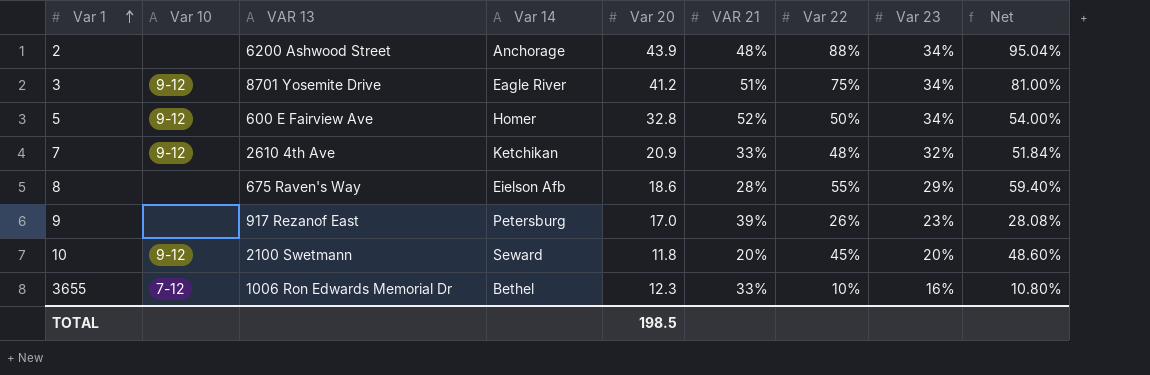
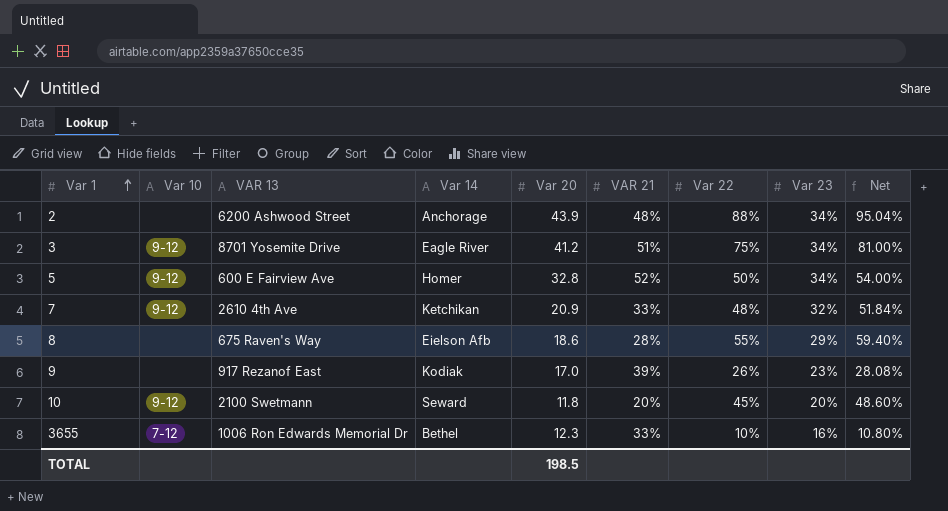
9 | Var 14: Petersburg -> Kodiak

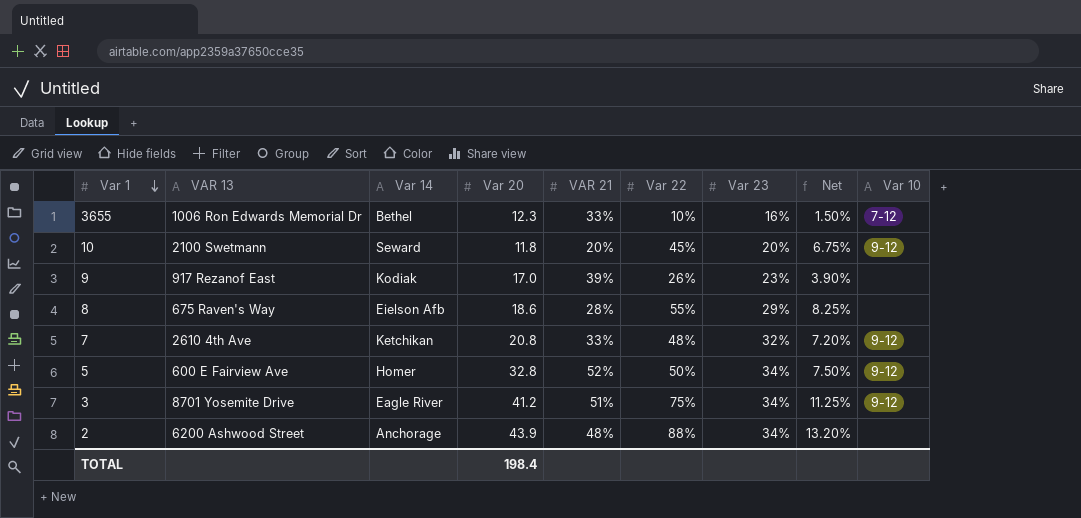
row order: Var 1 ascending -> Var 1 descending
column Net | formula: [Var 22] * 1.08 -> [Var 22] * 0.15
column Var 10 | position: 2 -> 9
7 | Var 20: 20.9 -> 20.8
TOTAL | Var 20: 198.5 -> 198.4

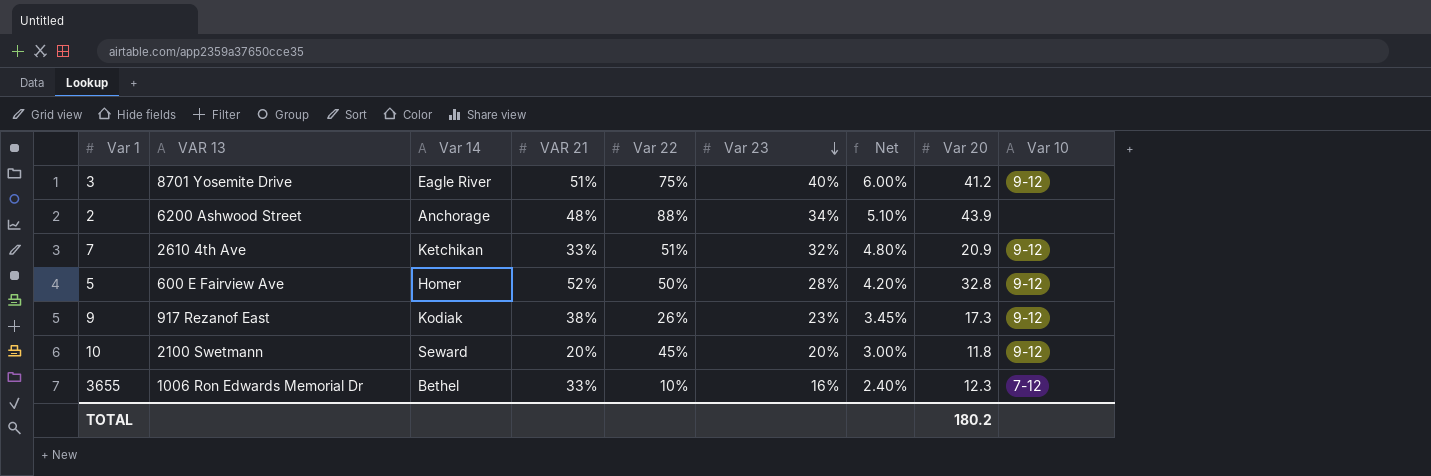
row order: Var 1 descending -> Var 23 descending
column Net | formula: [Var 22] * 0.15 -> [Var 23] * 0.15
column Var 20 | position: 4 -> 8
row 8: 675 Raven's Way | Eielson Afb | 18.6 | 28% | 55% | 29% | 8.25% | none -> none
3 | Var 23: 34% -> 40%
7 | Var 22: 48% -> 51%
7 | Var 20: 20.8 -> 20.9
5 | Var 23: 34% -> 28%
9 | VAR 21: 39% -> 38%
9 | Var 20: 17.0 -> 17.3
9 | Var 10: none -> 9-12
TOTAL | Var 20: 198.4 -> 180.2

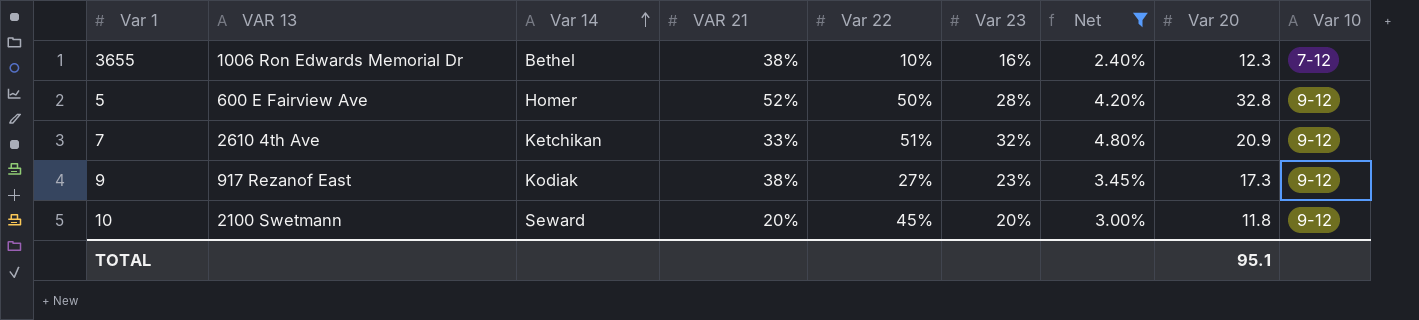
filter: none -> Net <= 4.80%
row order: Var 23 descending -> Var 14 ascending
3655 | VAR 21: 33% -> 38%
9 | Var 22: 26% -> 27%
TOTAL | Var 20: 180.2 -> 95.1

